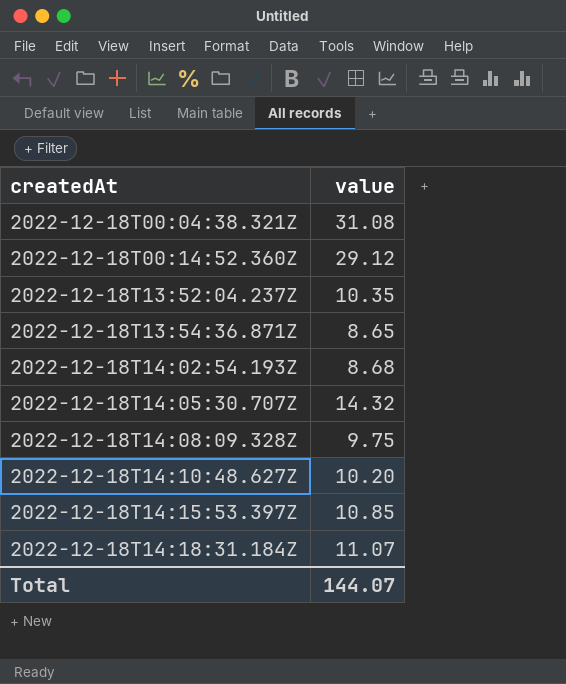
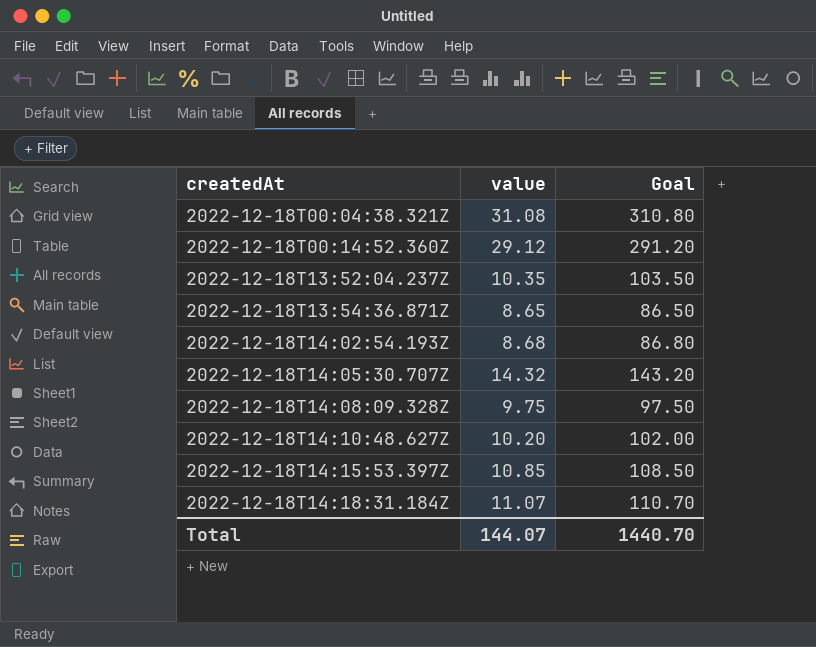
column Goal | formula: none -> [value] * 10

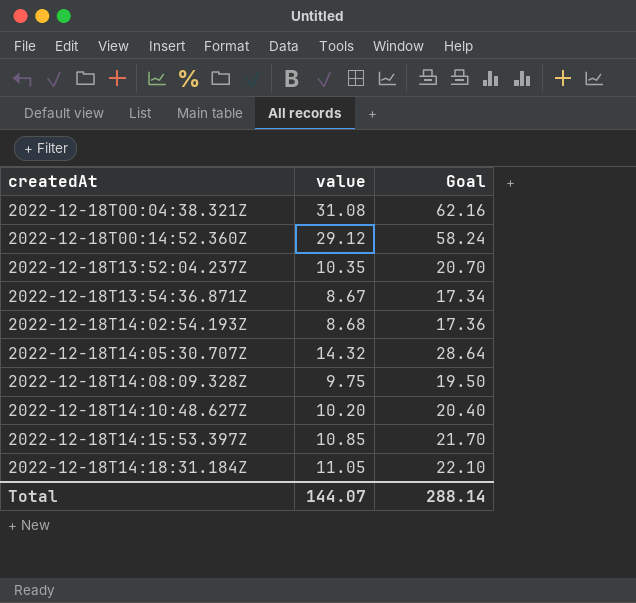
column Goal | formula: [value] * 10 -> [value] * 2
2022-12-18T13:54:36.871Z | value: 8.65 -> 8.67
2022-12-18T14:18:31.184Z | value: 11.07 -> 11.05
Total | Goal: 1440.70 -> 288.14

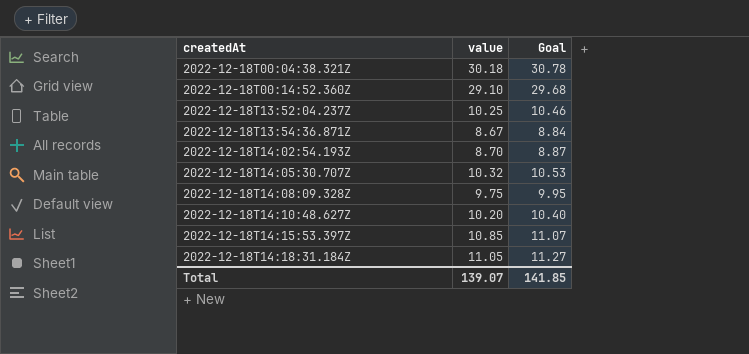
column Goal | formula: [value] * 2 -> [value] * 1.02
2022-12-18T00:04:38.321Z | value: 31.08 -> 30.18
2022-12-18T00:14:52.360Z | value: 29.12 -> 29.10
2022-12-18T13:52:04.237Z | value: 10.35 -> 10.25
2022-12-18T14:02:54.193Z | value: 8.68 -> 8.70
2022-12-18T14:05:30.707Z | value: 14.32 -> 10.32
Total | value: 144.07 -> 139.07
Total | Goal: 288.14 -> 141.85

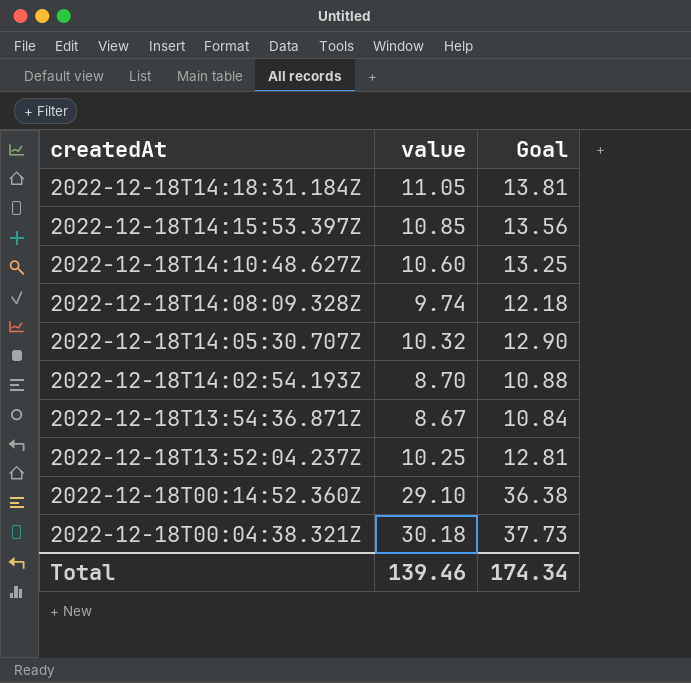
row order: createdAt ascending -> createdAt descending
column Goal | formula: [value] * 1.02 -> [value] * 1.25
2022-12-18T14:10:48.627Z | value: 10.20 -> 10.60
2022-12-18T14:08:09.328Z | value: 9.75 -> 9.74
Total | value: 139.07 -> 139.46
Total | Goal: 141.85 -> 174.34

